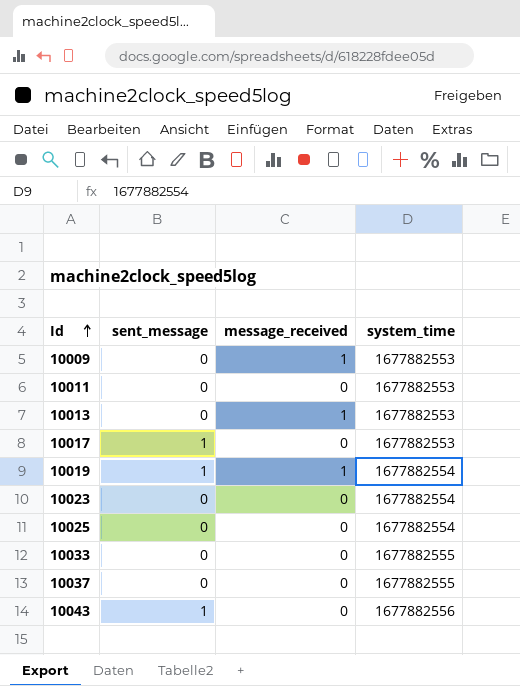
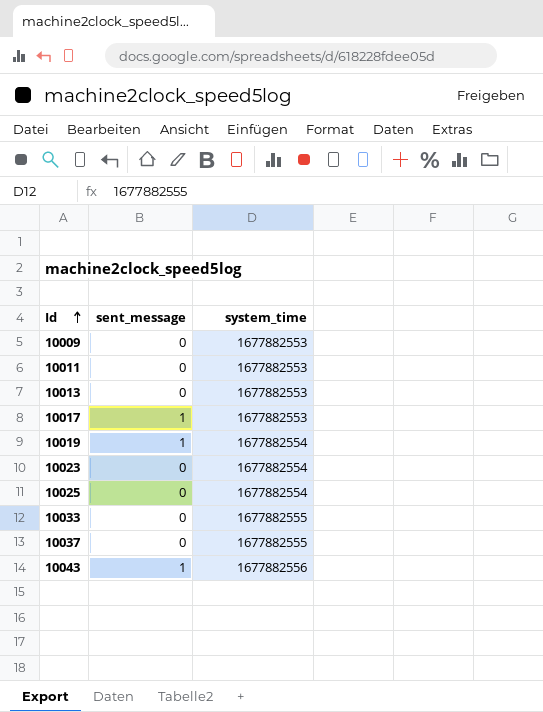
column message_received | position: 3 -> none

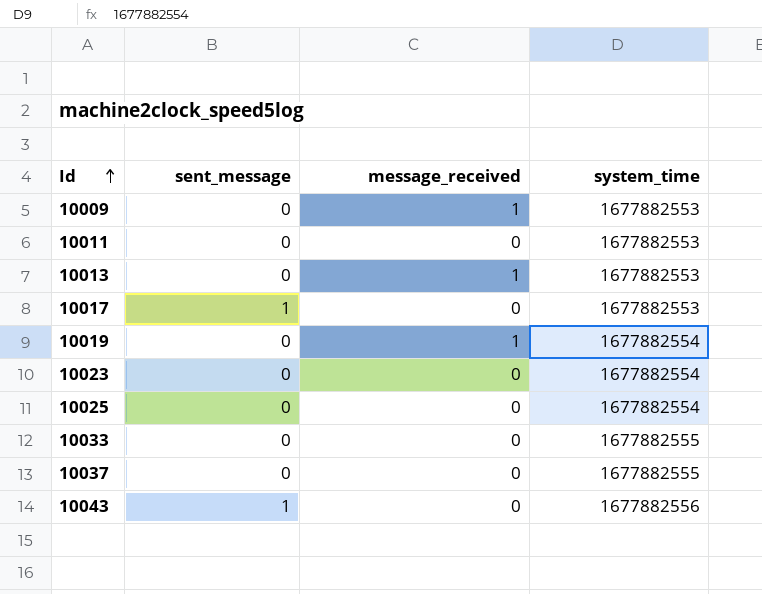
column message_received | position: none -> 3
10019 | sent_message: 1 -> 0

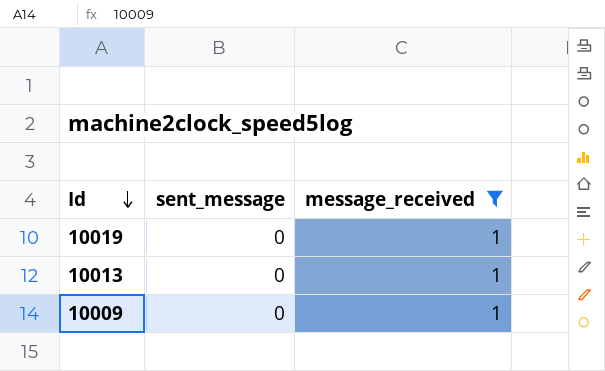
filter: none -> message_received = 1
row order: Id ascending -> Id descending
column system_time | position: 4 -> none

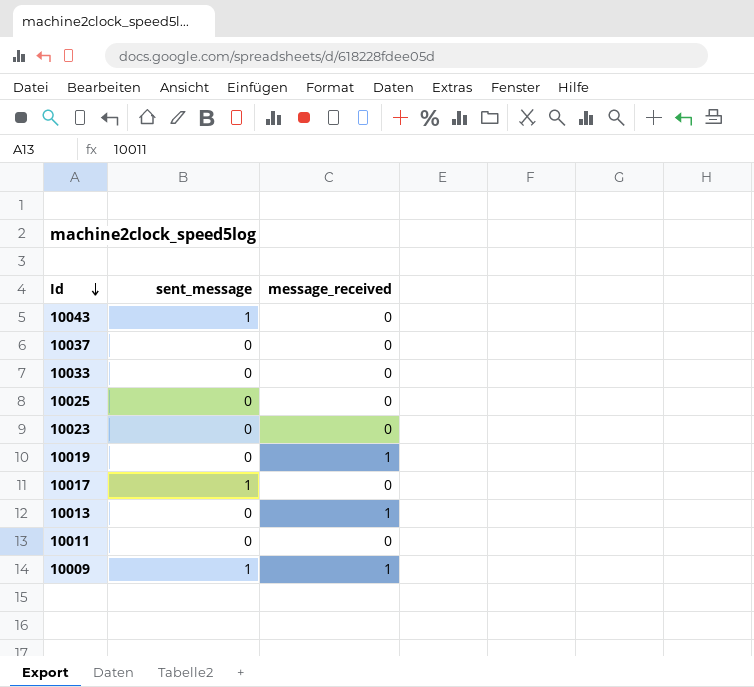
filter: message_received = 1 -> none
10009 | sent_message: 0 -> 1

